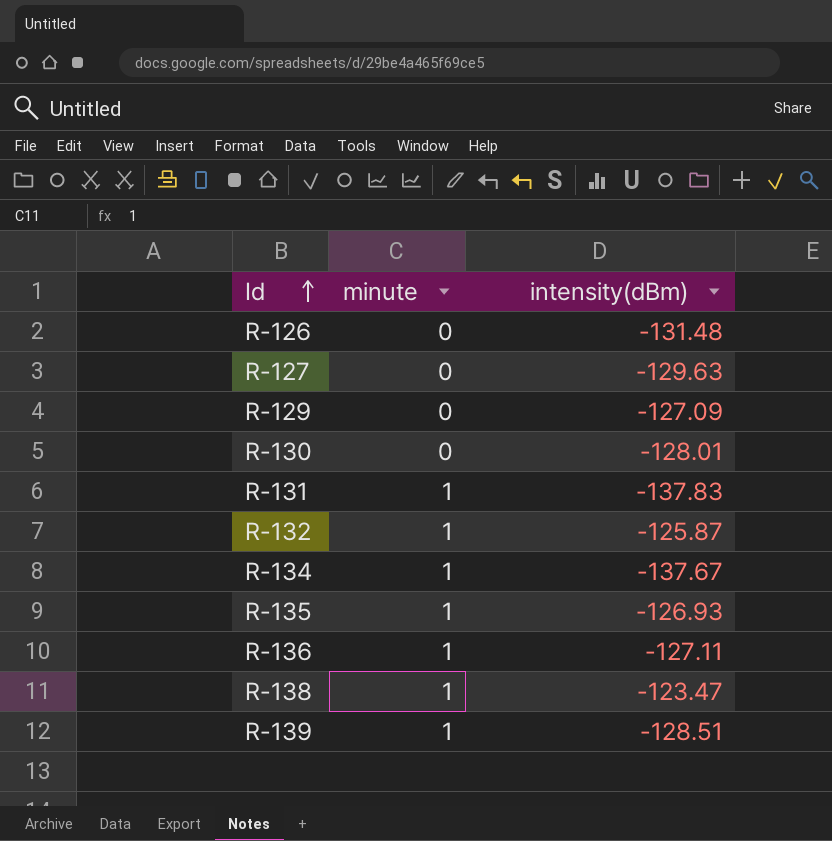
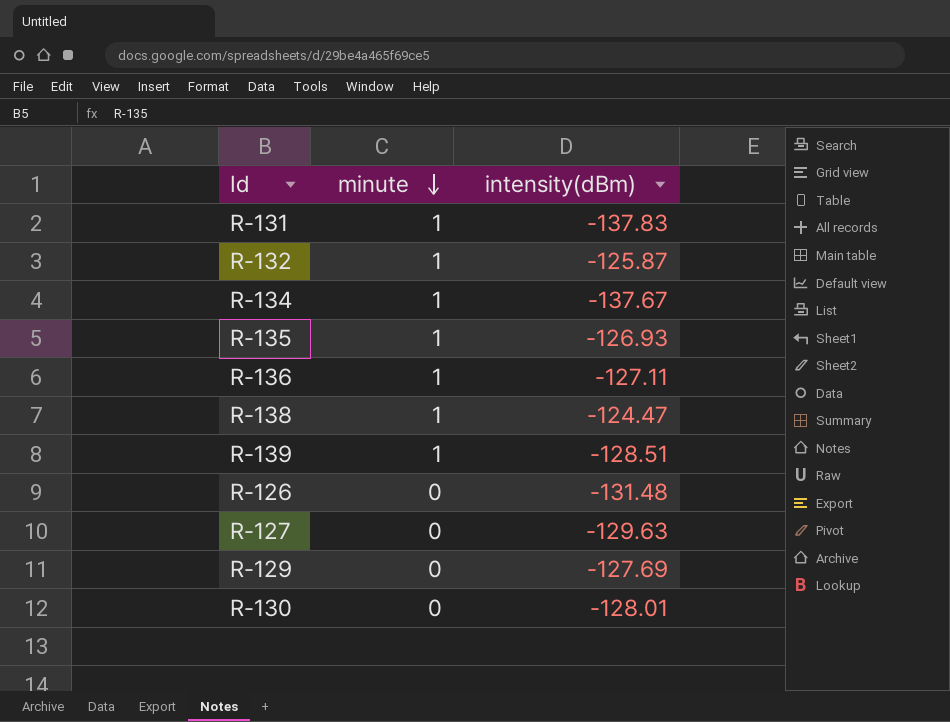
row order: Id ascending -> minute descending
R-138 | intensity(dBm): -123.47 -> -124.47
R-129 | intensity(dBm): -127.09 -> -127.69

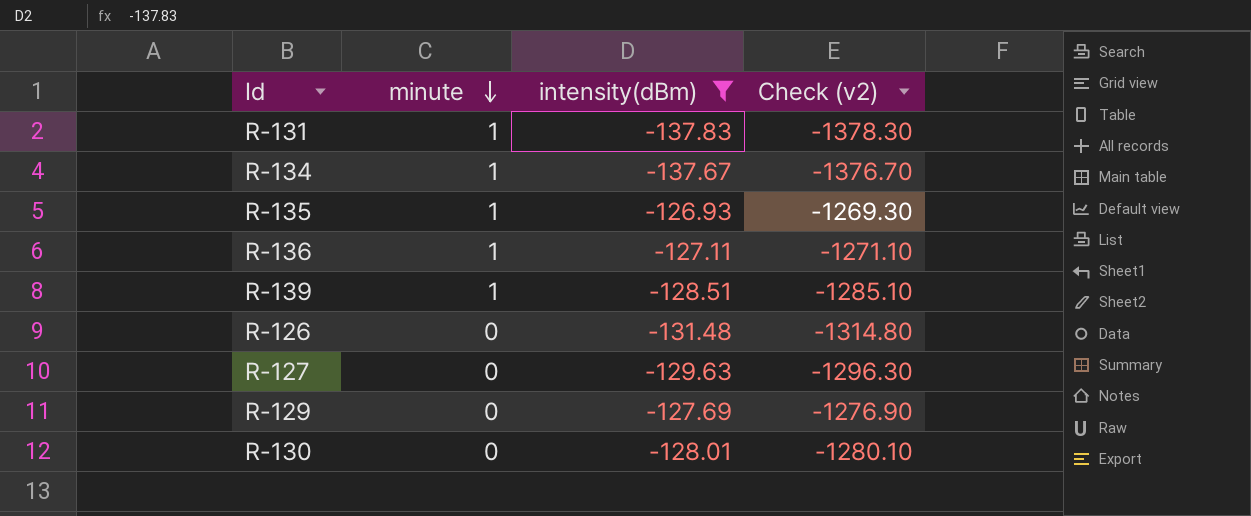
filter: none -> intensity(dBm) <= -126.93
column Check (v2) | formula: none -> [intensity(dBm)] * 10

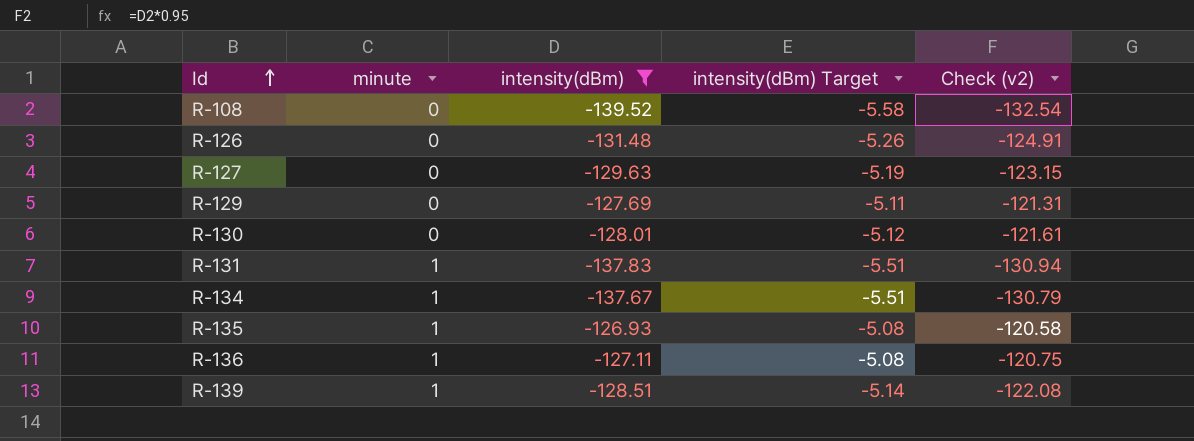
row order: minute descending -> Id ascending
column intensity(dBm) Target | formula: none -> [intensity(dBm)] * 0.04
column Check (v2) | formula: [intensity(dBm)] * 10 -> [intensity(dBm)] * 0.95
row R-108: none -> 0 | -139.52 | -5.58 | -132.54

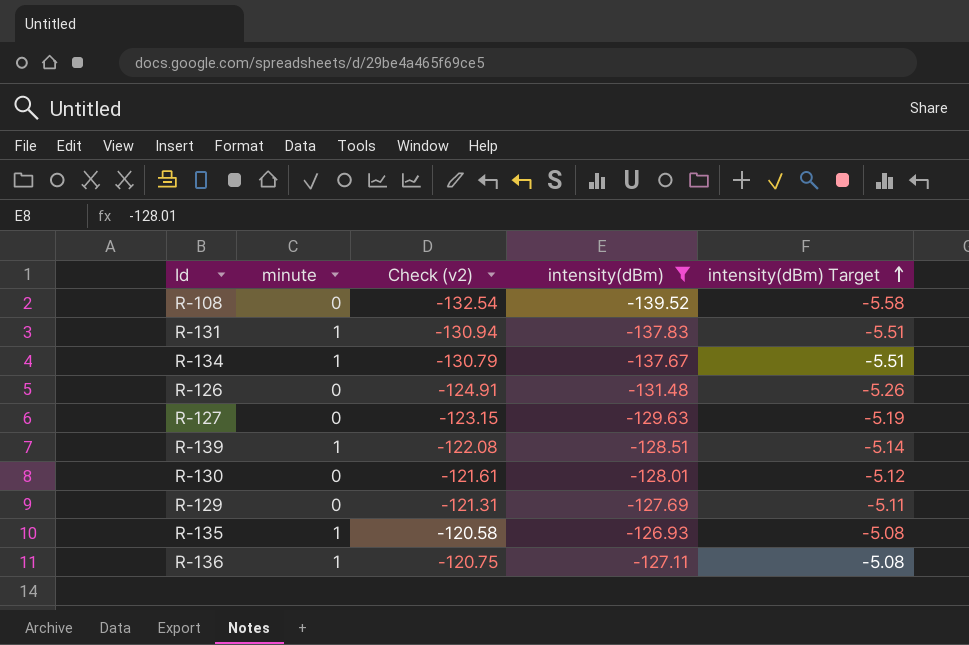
row order: Id ascending -> intensity(dBm) Target ascending
column Check (v2) | position: 5 -> 3

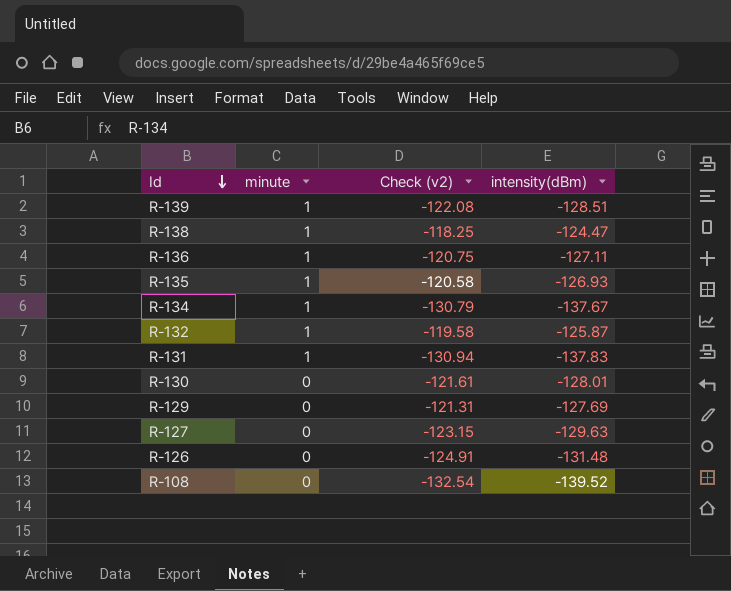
filter: intensity(dBm) <= -126.93 -> none
row order: intensity(dBm) Target ascending -> Id descending
column intensity(dBm) Target | formula: [intensity(dBm)] * 0.04 -> none

